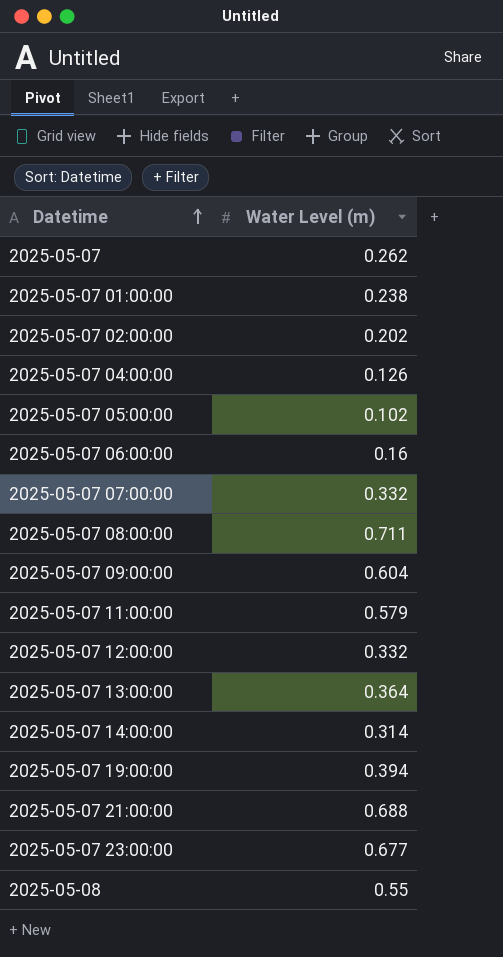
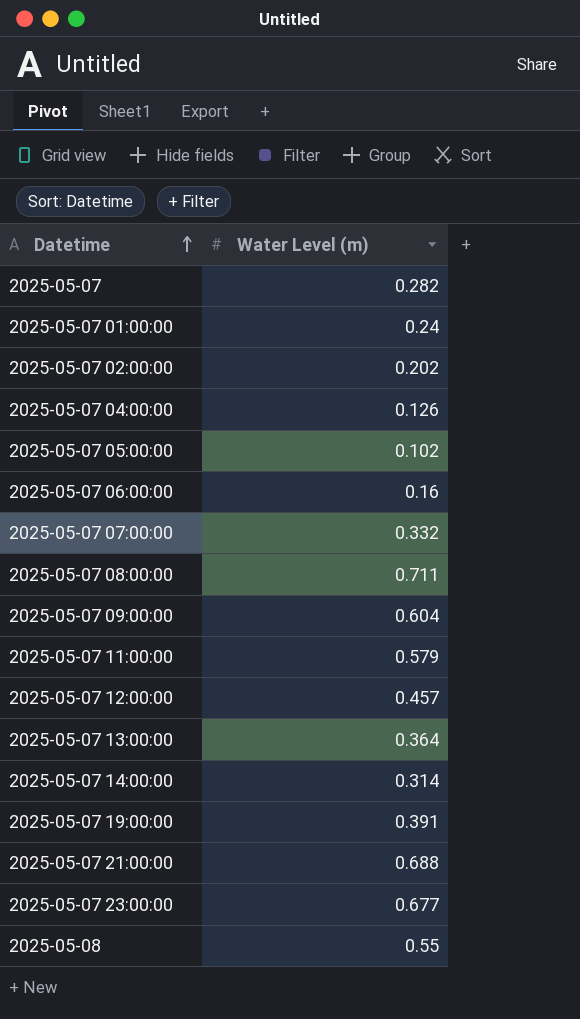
2025-05-07 | Water Level (m): 0.262 -> 0.282
2025-05-07 01:00:00 | Water Level (m): 0.238 -> 0.24
2025-05-07 12:00:00 | Water Level (m): 0.332 -> 0.457
2025-05-07 19:00:00 | Water Level (m): 0.394 -> 0.391

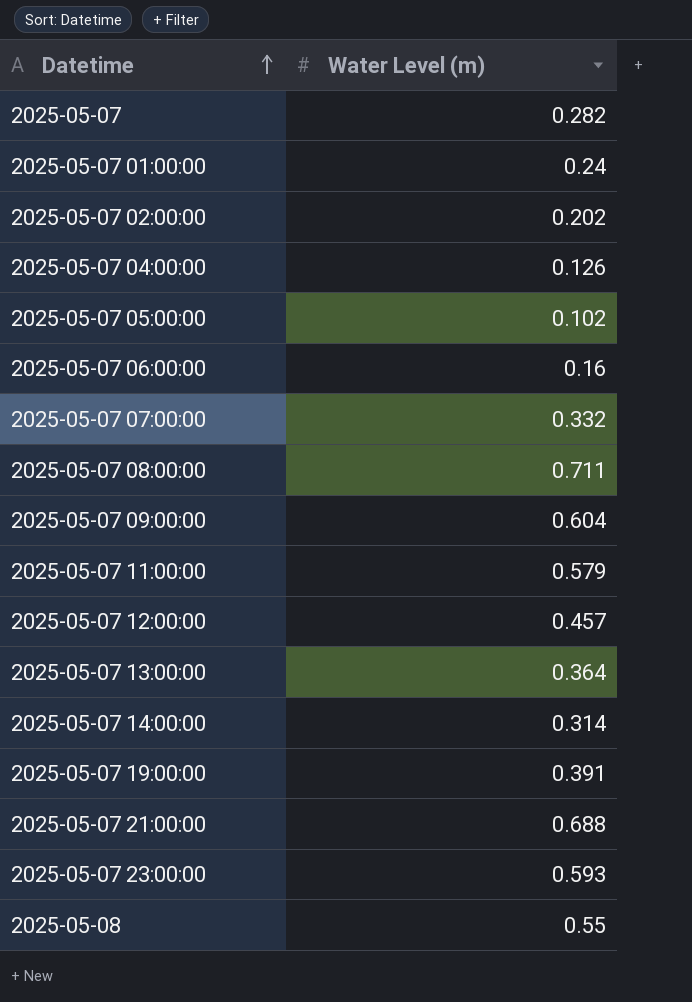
2025-05-07 23:00:00 | Water Level (m): 0.677 -> 0.593

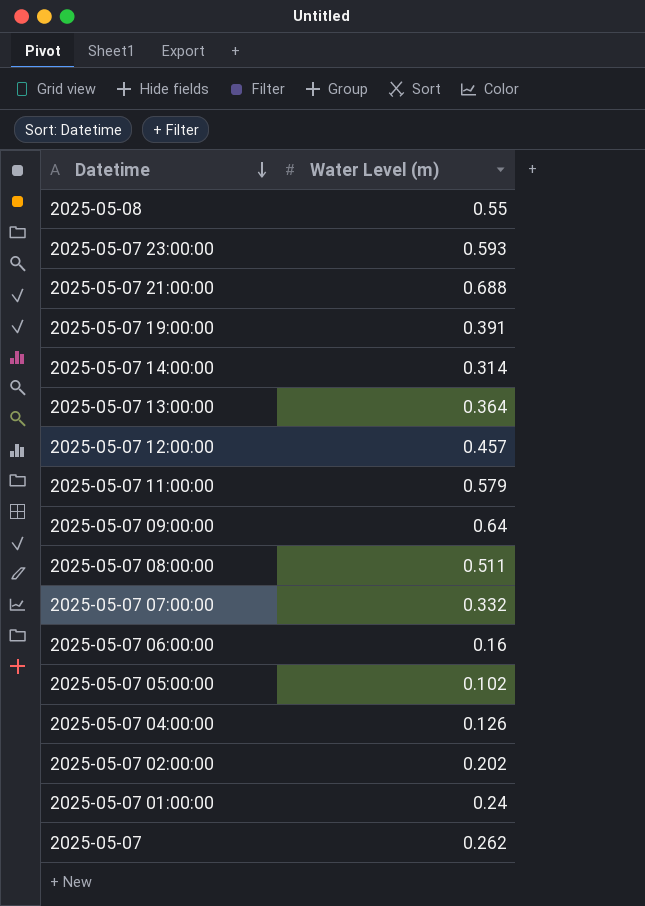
row order: Datetime ascending -> Datetime descending
2025-05-07 09:00:00 | Water Level (m): 0.604 -> 0.64
2025-05-07 08:00:00 | Water Level (m): 0.711 -> 0.511
2025-05-07 | Water Level (m): 0.282 -> 0.262

